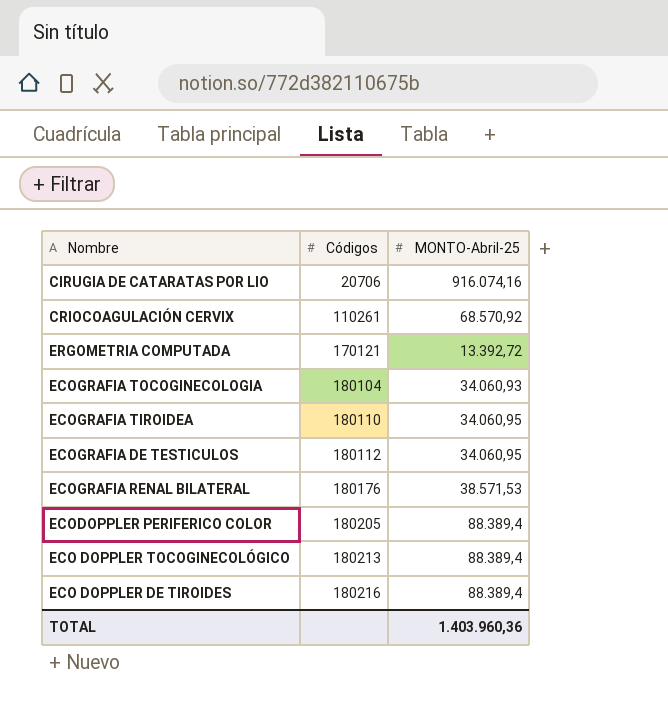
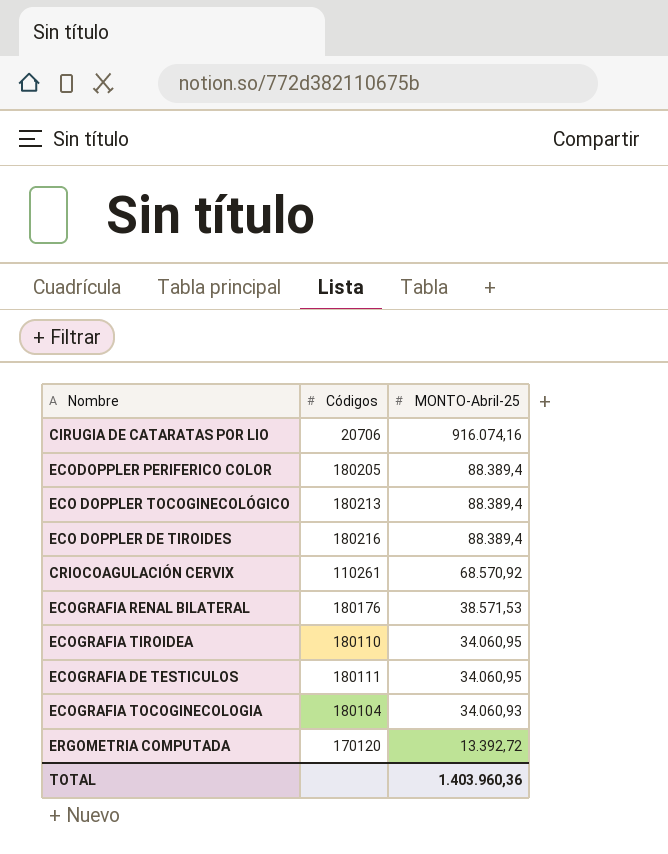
row order: Códigos ascending -> MONTO-Abril-25 descending
ECOGRAFIA DE TESTICULOS | Códigos: 180112 -> 180111
ERGOMETRIA COMPUTADA | Códigos: 170121 -> 170120

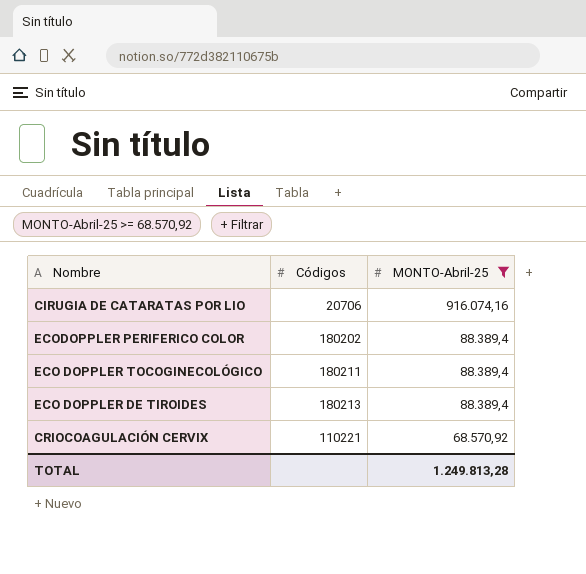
filter: none -> MONTO-Abril-25 >= 68.570,92
ECODOPPLER PERIFERICO COLOR | Códigos: 180205 -> 180202
ECO DOPPLER TOCOGINECOLÓGICO | Códigos: 180213 -> 180211
ECO DOPPLER DE TIROIDES | Códigos: 180216 -> 180213
CRIOCOAGULACIÓN CERVIX | Códigos: 110261 -> 110221
TOTAL | MONTO-Abril-25: 1.403.960,36 -> 1.249.813,28

